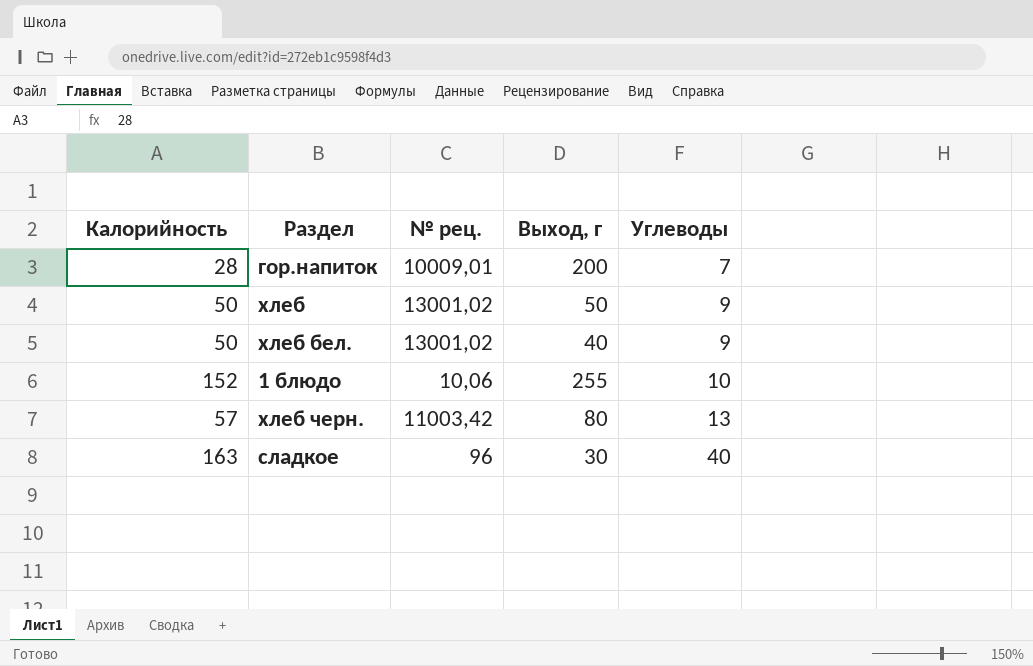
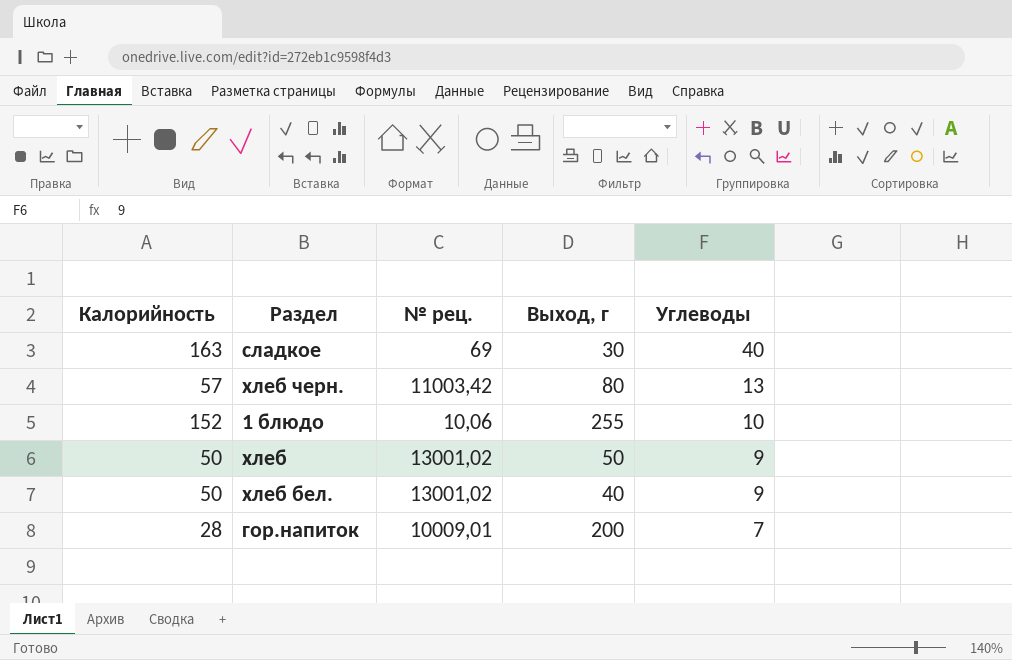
row order: Углеводы ascending -> Углеводы descending
сладкое | № рец.: 96 -> 69

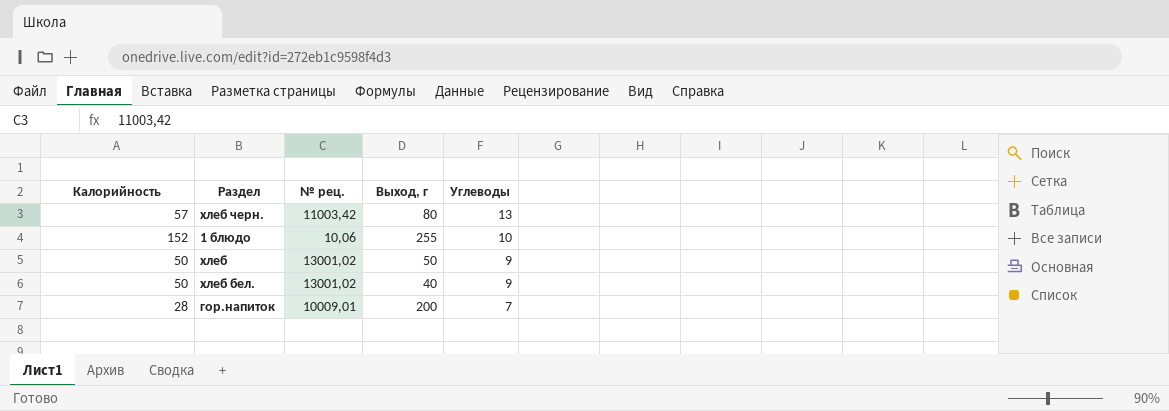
row сладкое: 163 | 69 | 30 | 40 -> none

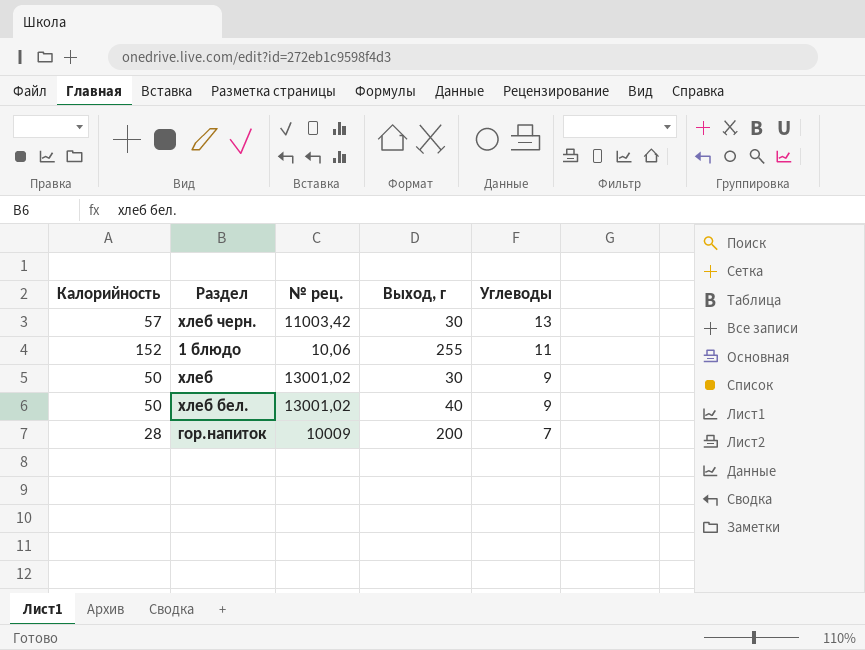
хлеб черн. | Выход, г: 80 -> 30
1 блюдо | Углеводы: 10 -> 11
хлеб | Выход, г: 50 -> 30
гор.напиток | № рец.: 10009,01 -> 10009

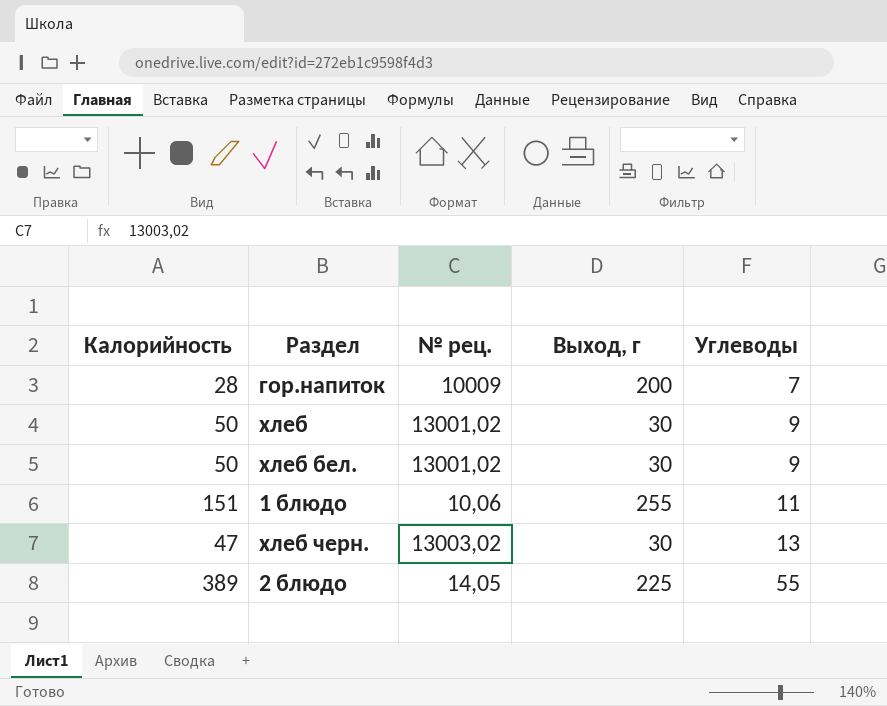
row order: Углеводы descending -> Углеводы ascending
хлеб бел. | Выход, г: 40 -> 30
1 блюдо | Калорийность: 152 -> 151
хлеб черн. | Калорийность: 57 -> 47
хлеб черн. | № рец.: 11003,42 -> 13003,02
row 2 блюдо: none -> 389 | 14,05 | 225 | 55

